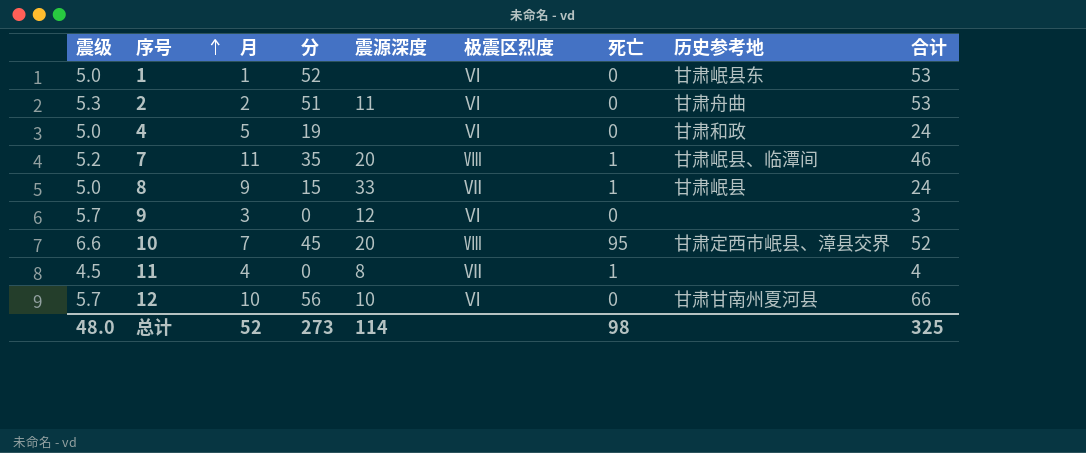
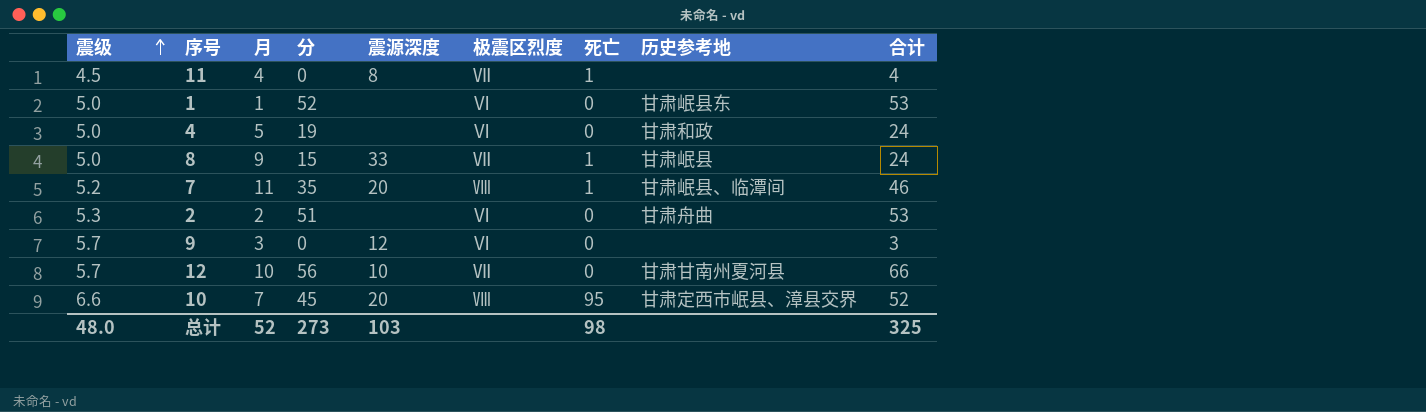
row order: 序号 ascending -> 震级 ascending
2 | 震源深度: 11 -> none
12 | 极震区烈度: Ⅵ -> Ⅶ
总计 | 震源深度: 114 -> 103

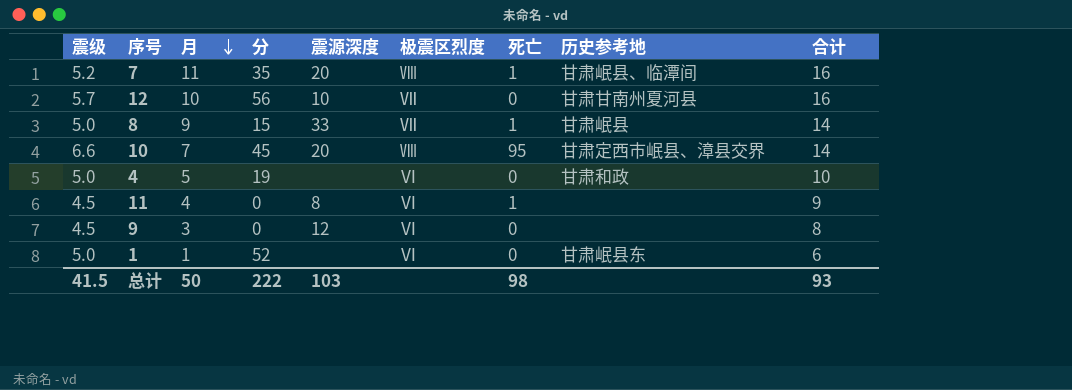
row order: 震级 ascending -> 月 descending
column 合计 | formula: [月] + [分] -> [震级] + [月]
row 2: 5.3 | 2 | 51 | none | Ⅵ | 0 | 甘肃舟曲 | 53 -> none
11 | 极震区烈度: Ⅶ -> Ⅵ
9 | 震级: 5.7 -> 4.5
总计 | 震级: 48.0 -> 41.5
总计 | 月: 52 -> 50
总计 | 分: 273 -> 222
总计 | 合计: 325 -> 93

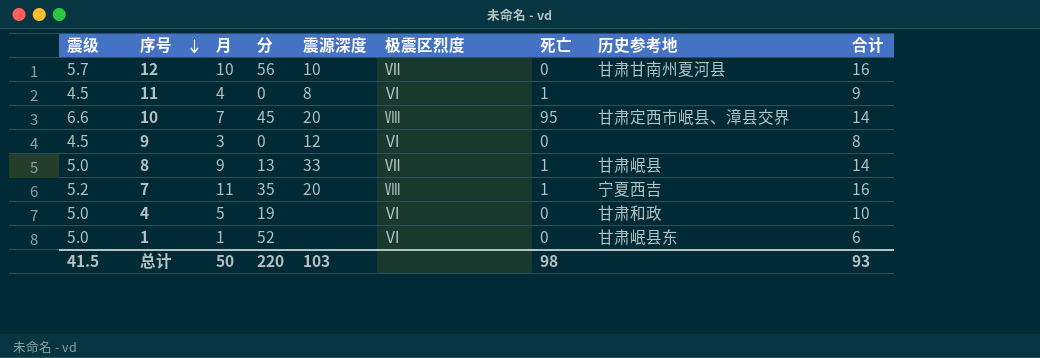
row order: 月 descending -> 序号 descending
8 | 分: 15 -> 13
7 | 历史参考地: 甘肃岷县、临潭间 -> 宁夏西吉
总计 | 分: 222 -> 220

